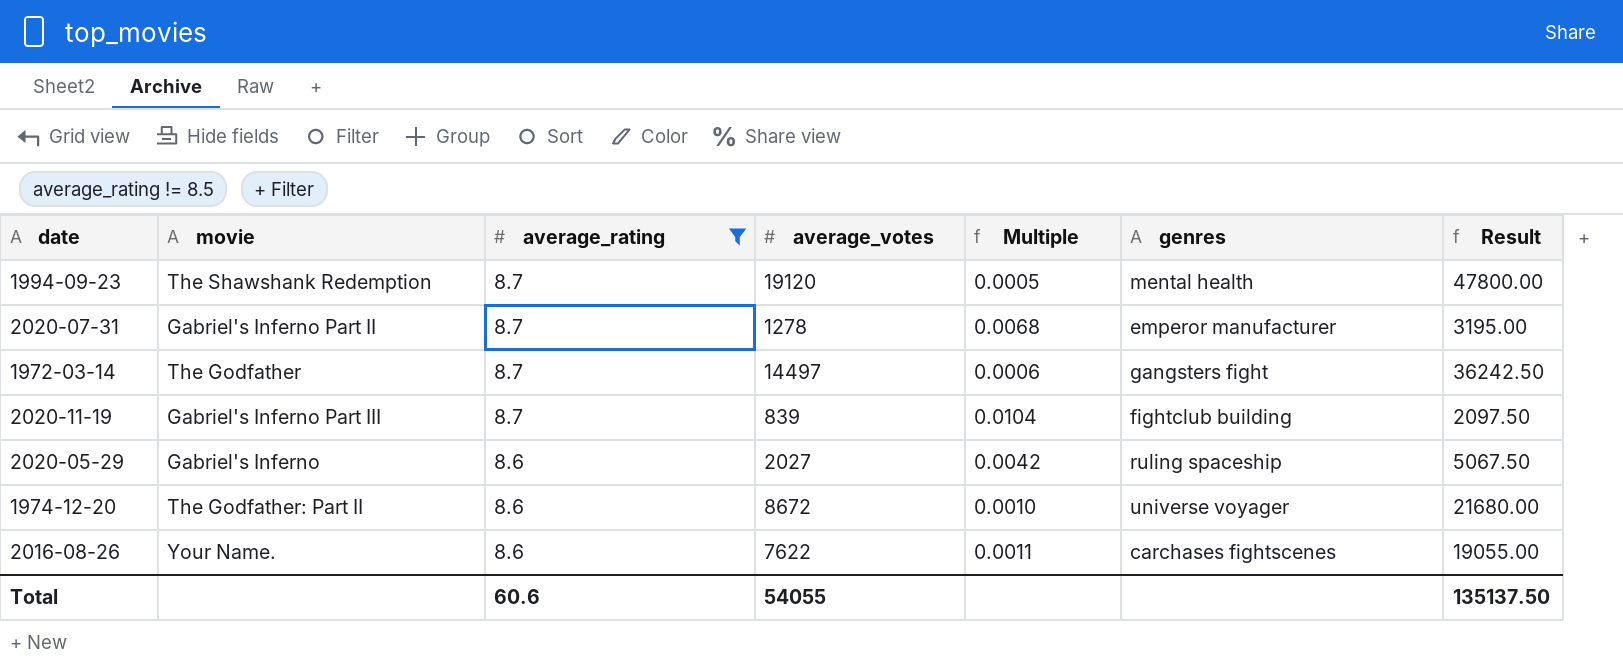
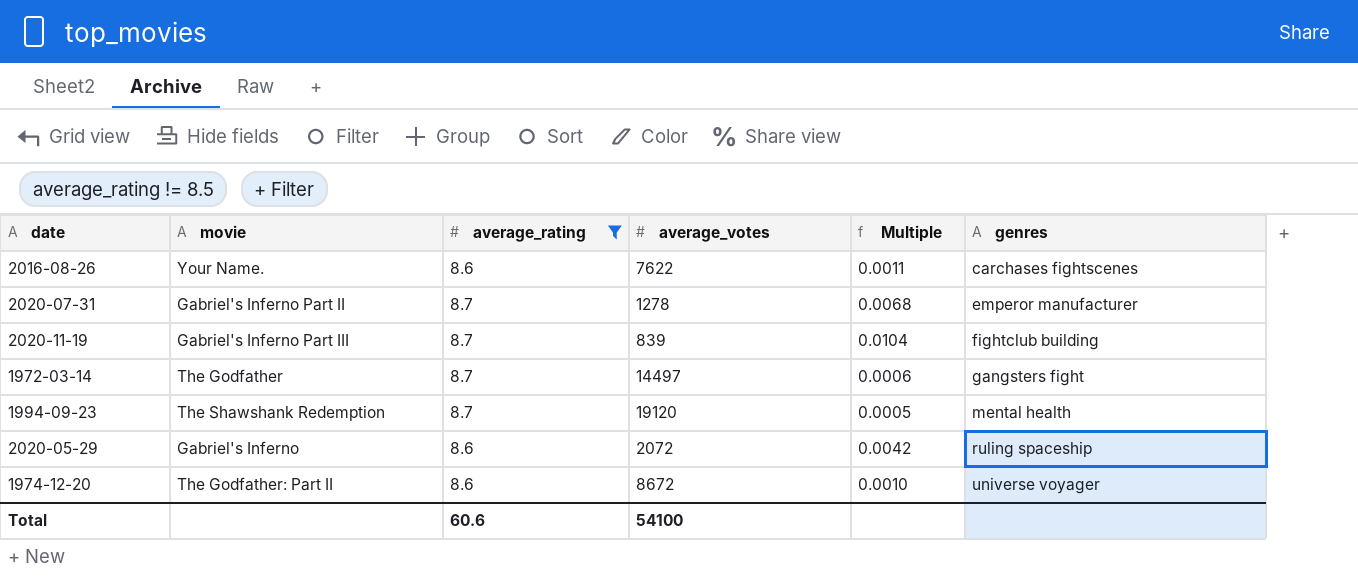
row order: average_rating descending -> genres ascending
column Result | formula: [average_votes] * 2.5 -> none
2020-05-29 | average_votes: 2027 -> 2072
Total | average_votes: 54055 -> 54100

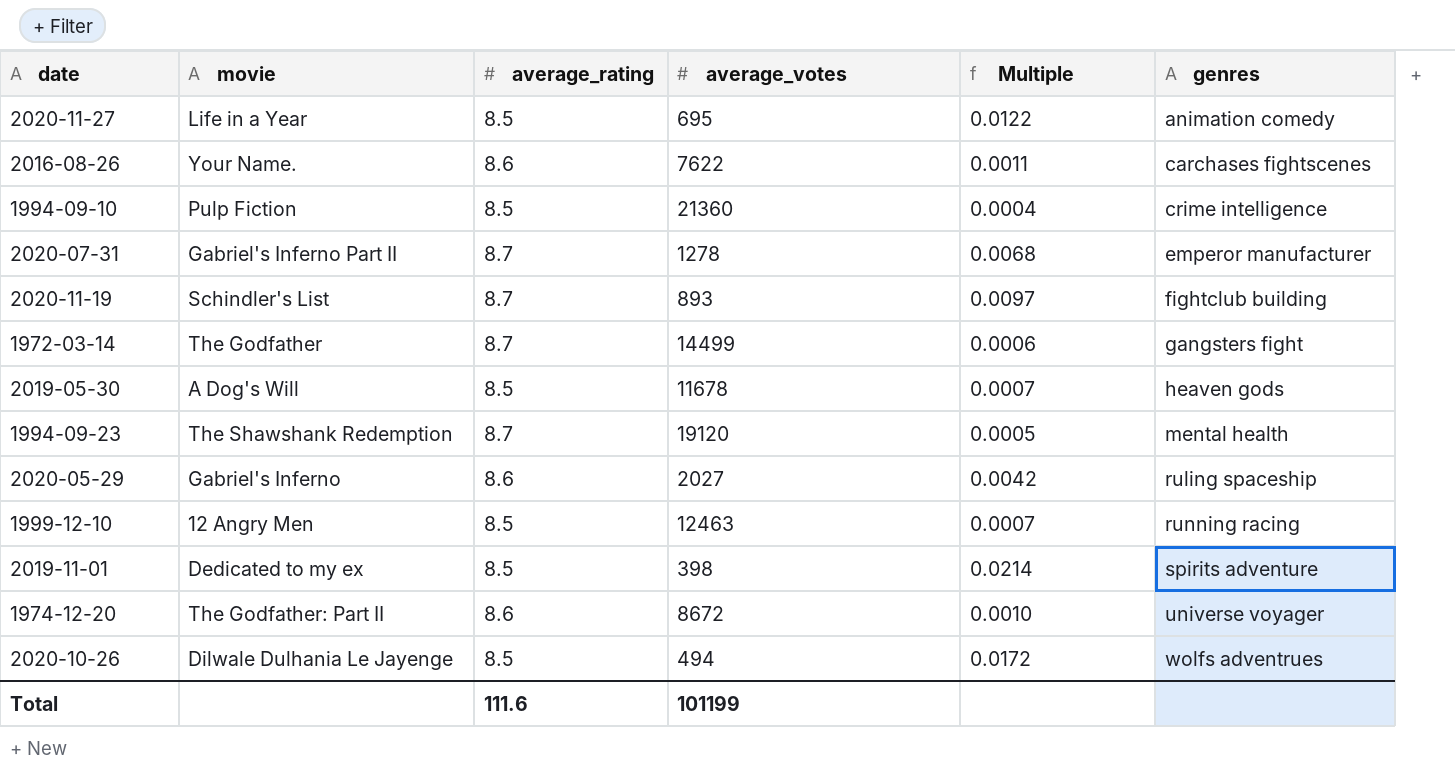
filter: average_rating != 8.5 -> none
2020-11-19 | movie: Gabriel's Inferno Part III -> Schindler's List
2020-11-19 | average_votes: 839 -> 893
2020-11-19 | Multiple: 0.0104 -> 0.0097
1972-03-14 | average_votes: 14497 -> 14499
2020-05-29 | average_votes: 2072 -> 2027
Total | average_rating: 60.6 -> 111.6
Total | average_votes: 54100 -> 101199

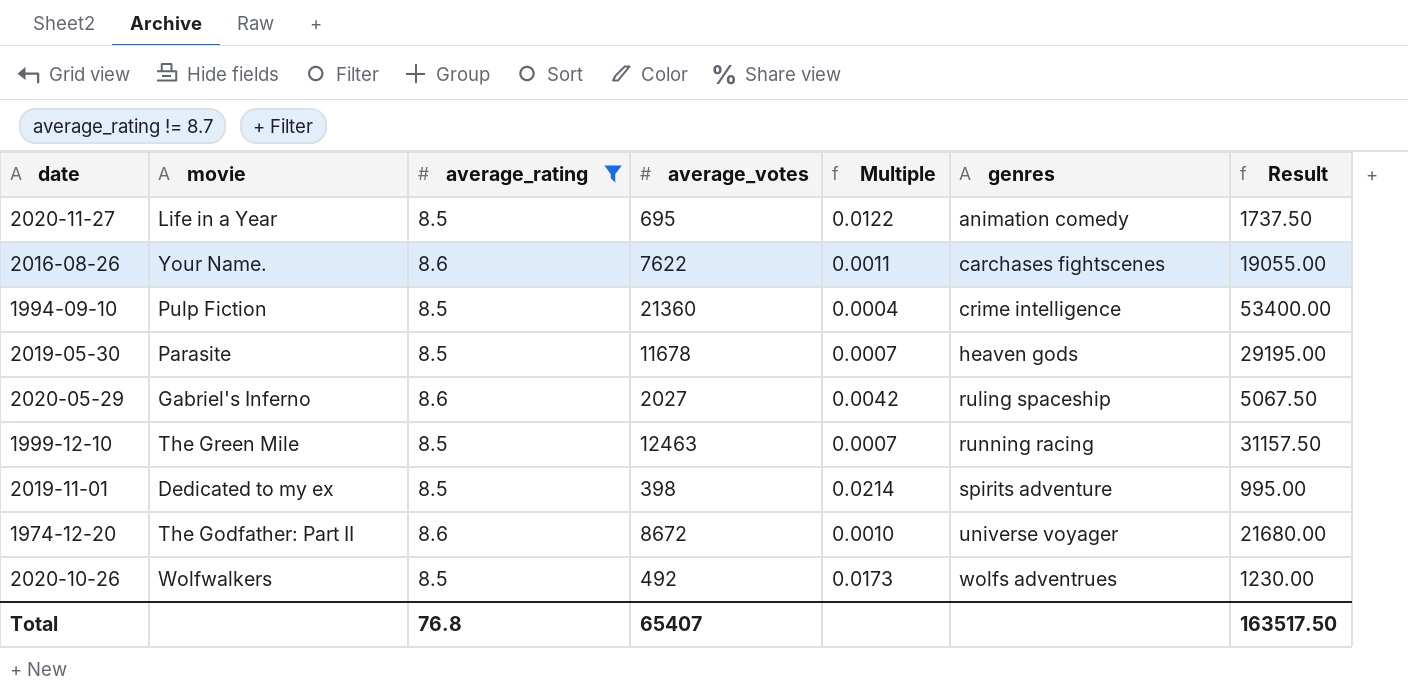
filter: none -> average_rating != 8.7
column Result | formula: none -> [average_votes] * 2.5
2019-05-30 | movie: A Dog's Will -> Parasite
1999-12-10 | movie: 12 Angry Men -> The Green Mile
2020-10-26 | movie: Dilwale Dulhania Le Jayenge -> Wolfwalkers
2020-10-26 | average_votes: 494 -> 492
2020-10-26 | Multiple: 0.0172 -> 0.0173
Total | average_rating: 111.6 -> 76.8
Total | average_votes: 101199 -> 65407

